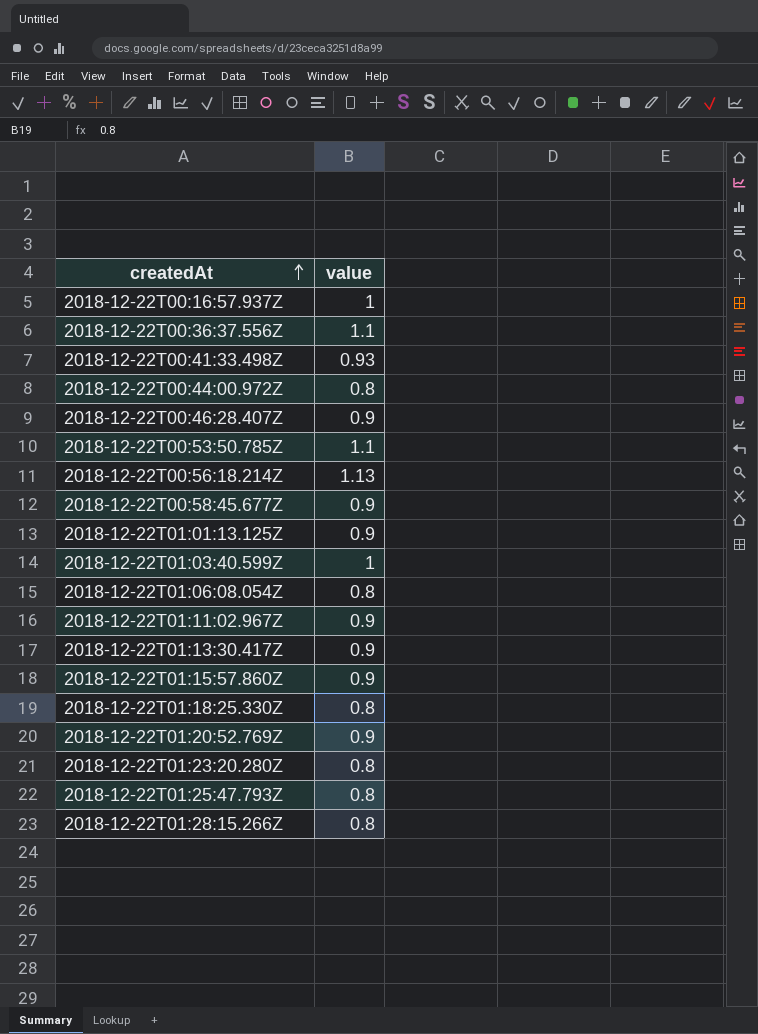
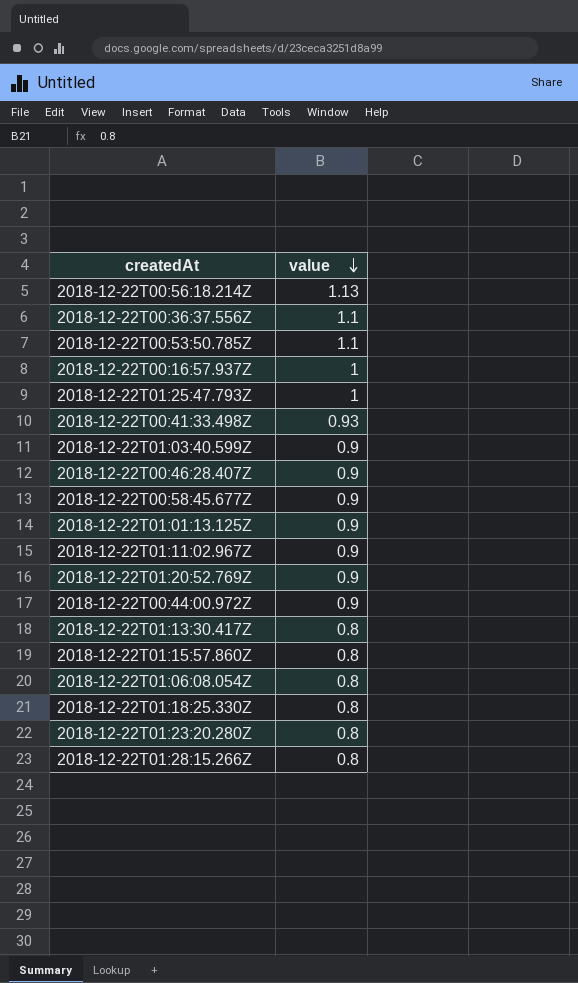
row order: createdAt ascending -> value descending
2018-12-22T01:25:47.793Z | value: 0.8 -> 1
2018-12-22T01:03:40.599Z | value: 1 -> 0.9
2018-12-22T00:44:00.972Z | value: 0.8 -> 0.9
2018-12-22T01:13:30.417Z | value: 0.9 -> 0.8
2018-12-22T01:15:57.860Z | value: 0.9 -> 0.8

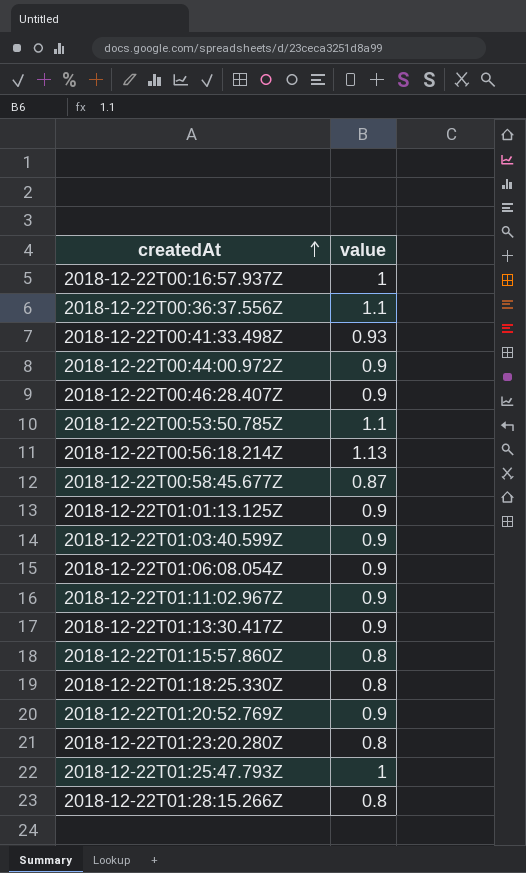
row order: value descending -> createdAt ascending
2018-12-22T00:58:45.677Z | value: 0.9 -> 0.87
2018-12-22T01:06:08.054Z | value: 0.8 -> 0.9
2018-12-22T01:13:30.417Z | value: 0.8 -> 0.9

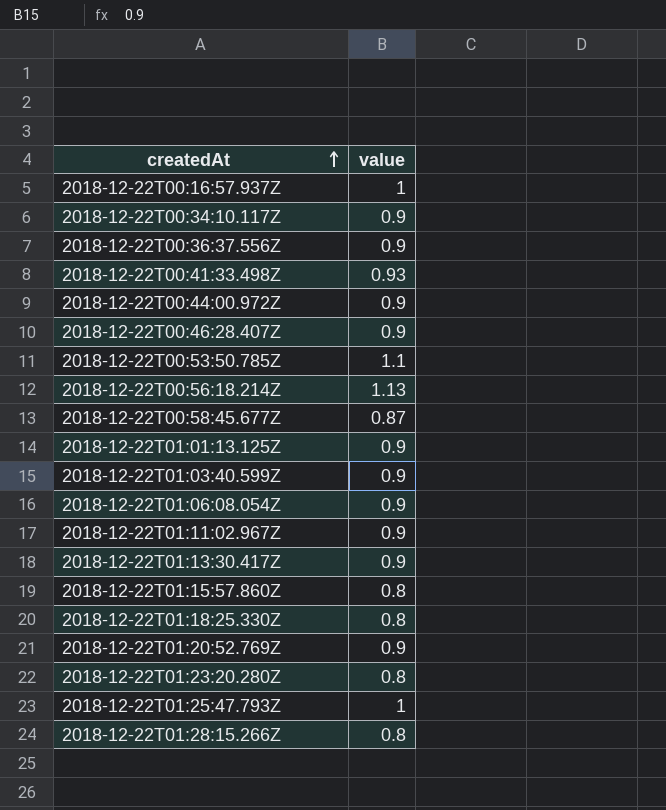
row 2018-12-22T00:34:10.117Z: none -> 0.9
2018-12-22T00:36:37.556Z | value: 1.1 -> 0.9

